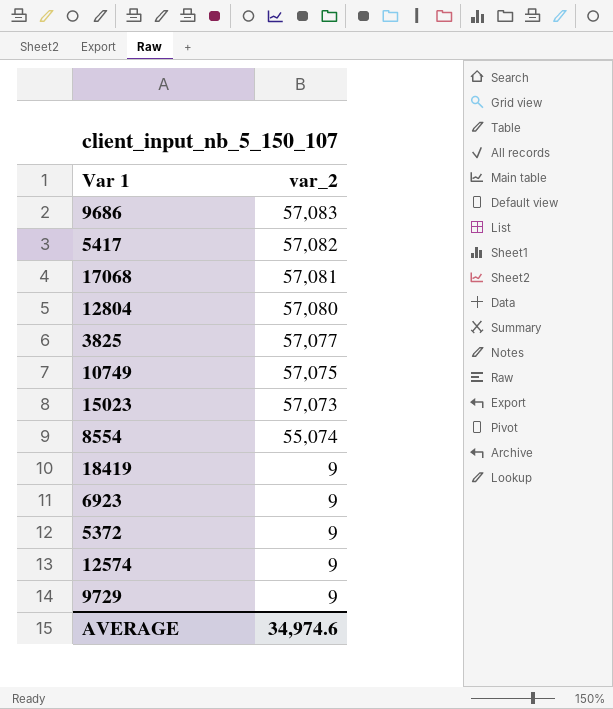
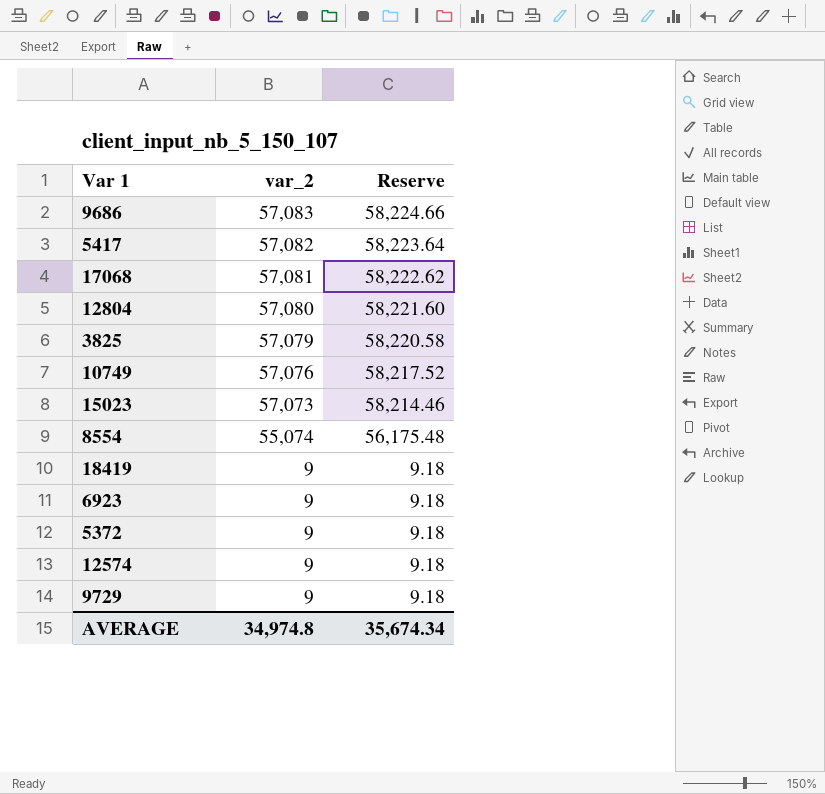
column Reserve | formula: none -> [var_2] * 1.02
3825 | var_2: 57,077 -> 57,079
10749 | var_2: 57,075 -> 57,076
AVERAGE | var_2: 34,974.6 -> 34,974.8

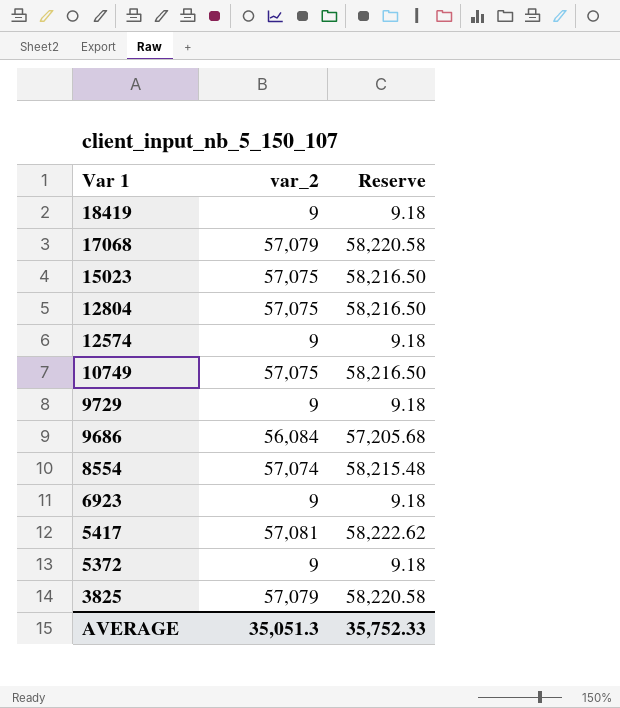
row order: var_2 descending -> Var 1 descending
17068 | var_2: 57,081 -> 57,079
17068 | Reserve: 58,222.62 -> 58,220.58
15023 | var_2: 57,073 -> 57,075
15023 | Reserve: 58,214.46 -> 58,216.50
12804 | var_2: 57,080 -> 57,075
12804 | Reserve: 58,221.60 -> 58,216.50
10749 | var_2: 57,076 -> 57,075
10749 | Reserve: 58,217.52 -> 58,216.50
9686 | var_2: 57,083 -> 56,084
9686 | Reserve: 58,224.66 -> 57,205.68
8554 | var_2: 55,074 -> 57,074
8554 | Reserve: 56,175.48 -> 58,215.48
5417 | var_2: 57,082 -> 57,081
5417 | Reserve: 58,223.64 -> 58,222.62
AVERAGE | var_2: 34,974.8 -> 35,051.3
AVERAGE | Reserve: 35,674.34 -> 35,752.33

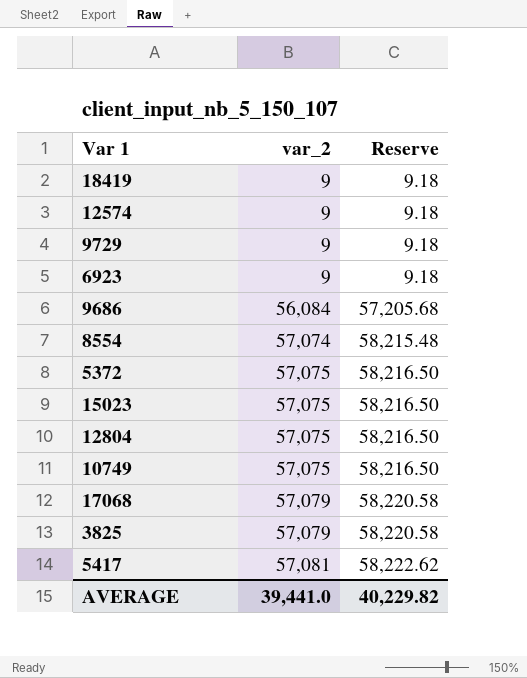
row order: Var 1 descending -> var_2 ascending
5372 | var_2: 9 -> 57,075
5372 | Reserve: 9.18 -> 58,216.50
AVERAGE | var_2: 35,051.3 -> 39,441.0
AVERAGE | Reserve: 35,752.33 -> 40,229.82

